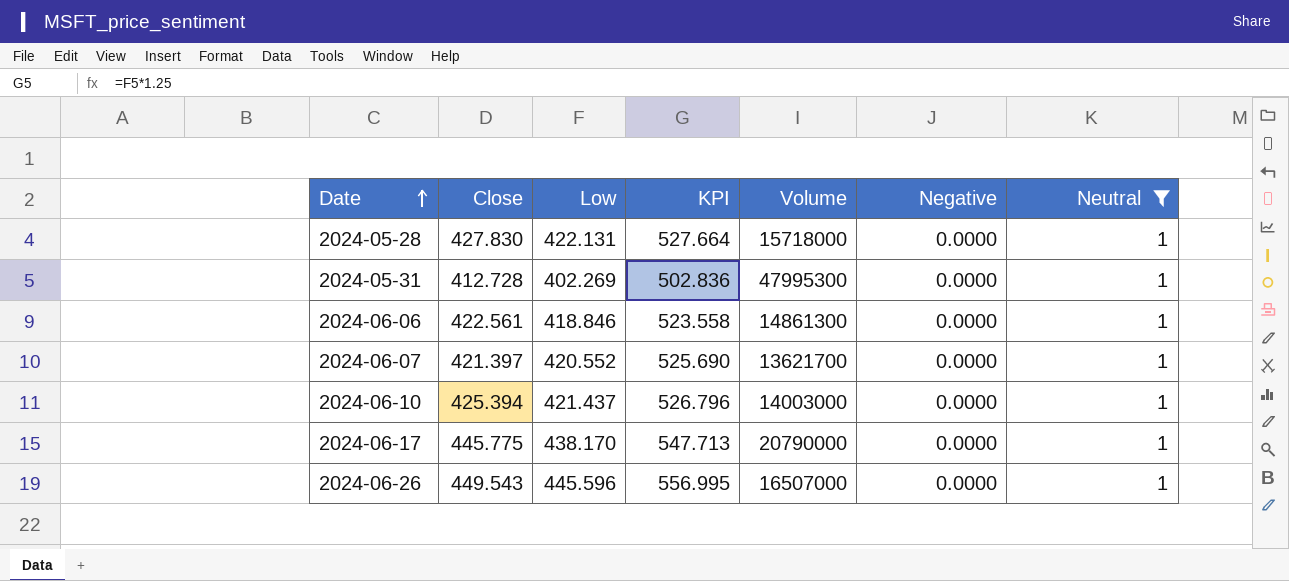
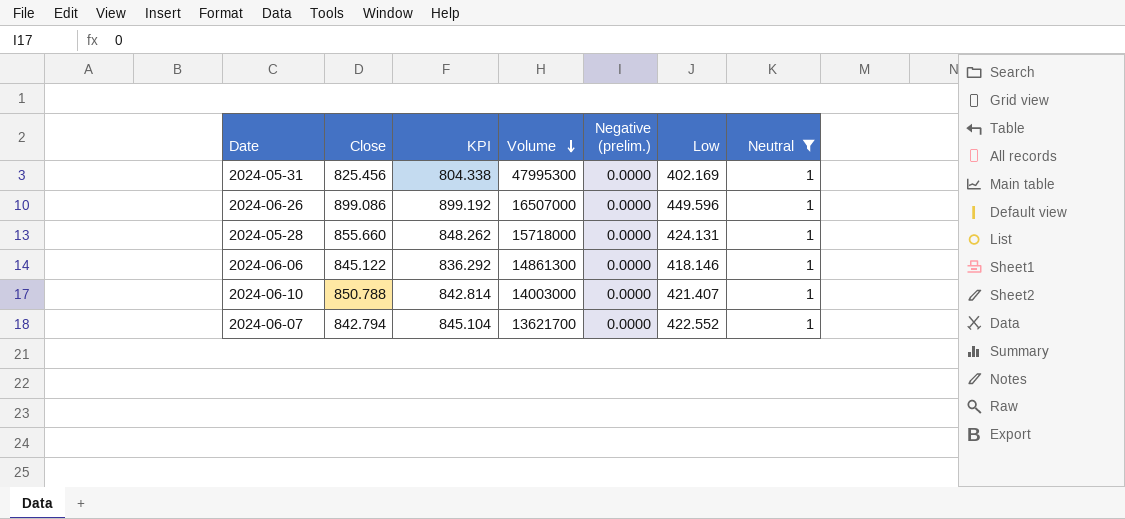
row order: Date ascending -> Volume descending
column KPI | formula: [Low] * 1.25 -> [Low] * 2
column name: Negative -> Negative (prelim.)
column Low | position: 3 -> 6
row 2024-06-17: 445.775 | 438.170 | 547.713 | 20790000 | 0.0000 | 1 -> none
2024-05-31 | Close: 412.728 -> 825.456
2024-05-31 | Low: 402.269 -> 402.169
2024-06-26 | Close: 449.543 -> 899.086
2024-06-26 | Low: 445.596 -> 449.596
2024-05-28 | Close: 427.830 -> 855.660
2024-05-28 | Low: 422.131 -> 424.131
2024-06-06 | Close: 422.561 -> 845.122
2024-06-06 | Low: 418.846 -> 418.146
2024-06-10 | Close: 425.394 -> 850.788
2024-06-10 | Low: 421.437 -> 421.407
2024-06-07 | Close: 421.397 -> 842.794
2024-06-07 | Low: 420.552 -> 422.552

